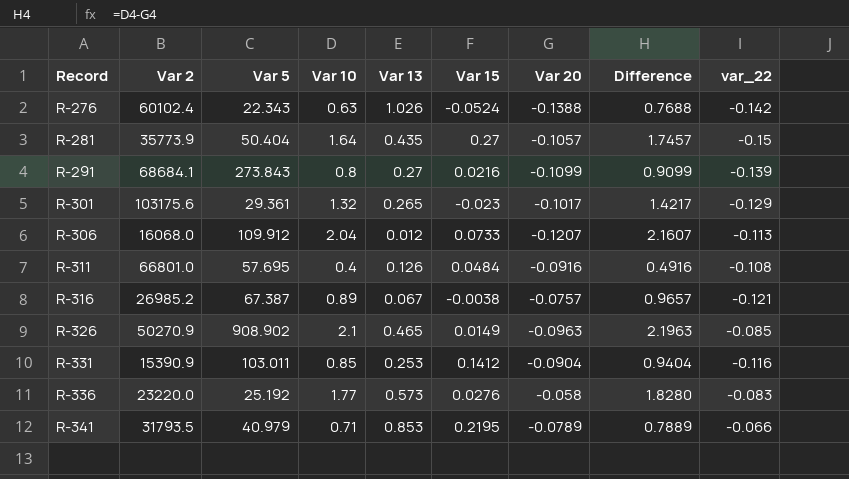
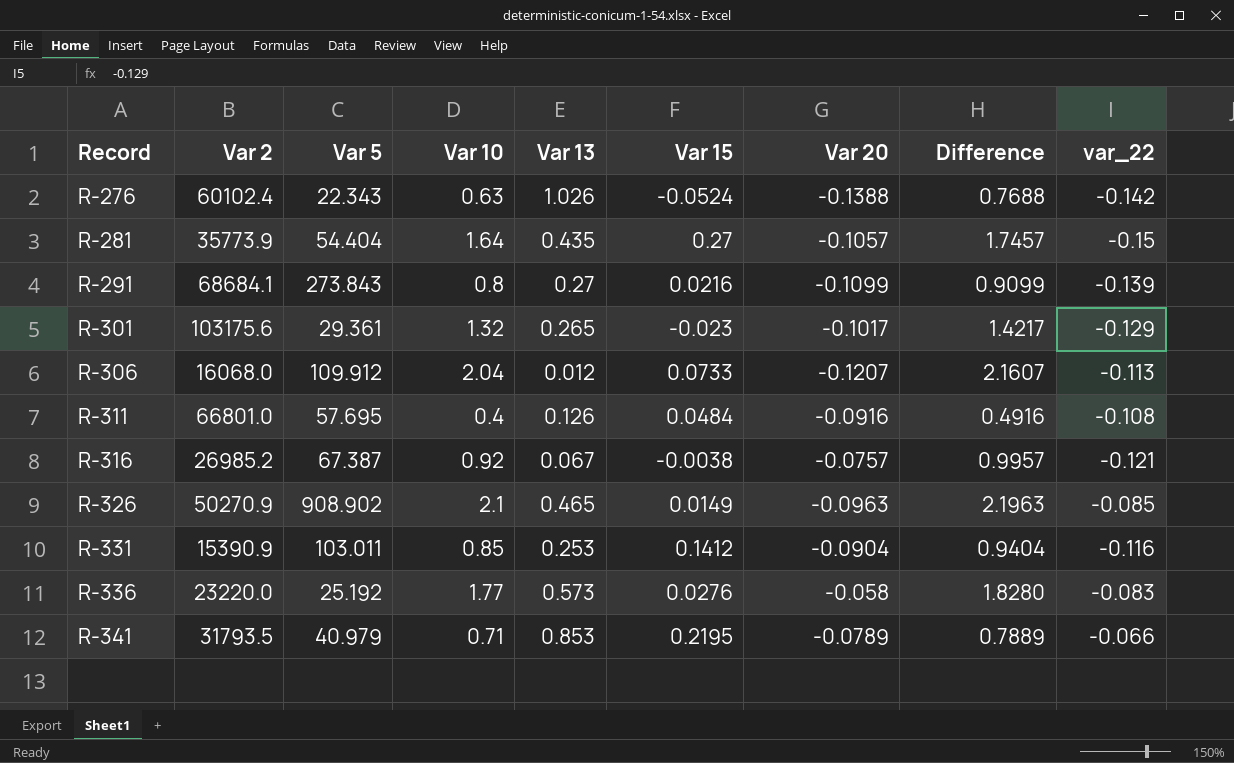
R-281 | Var 5: 50.404 -> 54.404
R-316 | Var 10: 0.89 -> 0.92
R-316 | Difference: 0.9657 -> 0.9957

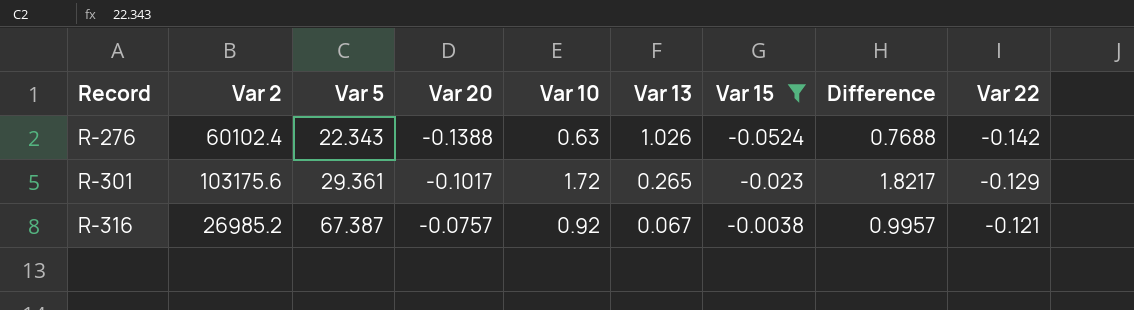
filter: none -> Var 15 <= -0.0038
column Var 20 | position: 7 -> 4
column name: var_22 -> Var 22
R-301 | Var 10: 1.32 -> 1.72
R-301 | Difference: 1.4217 -> 1.8217

